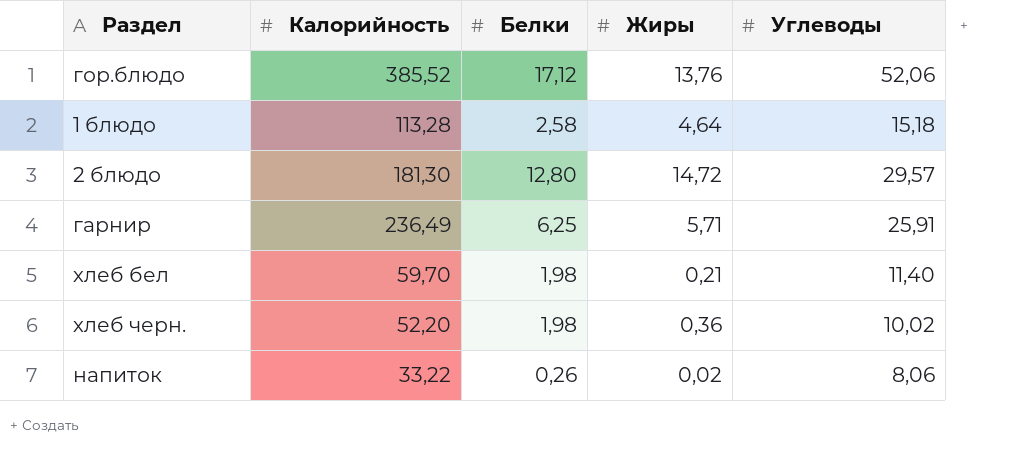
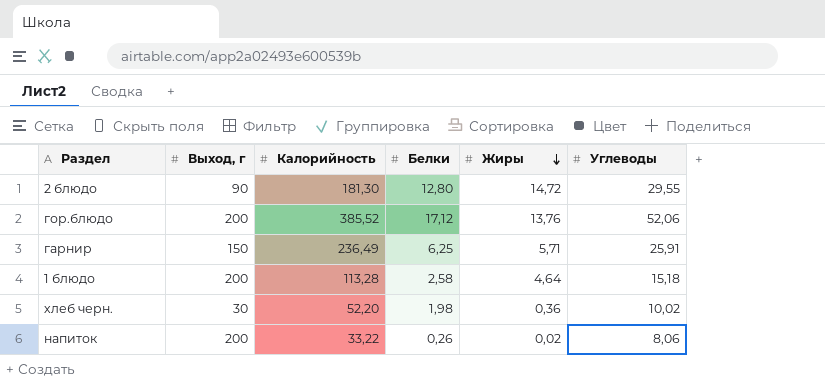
row order: none -> Жиры descending
column Выход, г | position: none -> 2
row хлеб бел: 59,70 | 1,98 | 0,21 | 11,40 -> none
2 блюдо | Углеводы: 29,57 -> 29,55

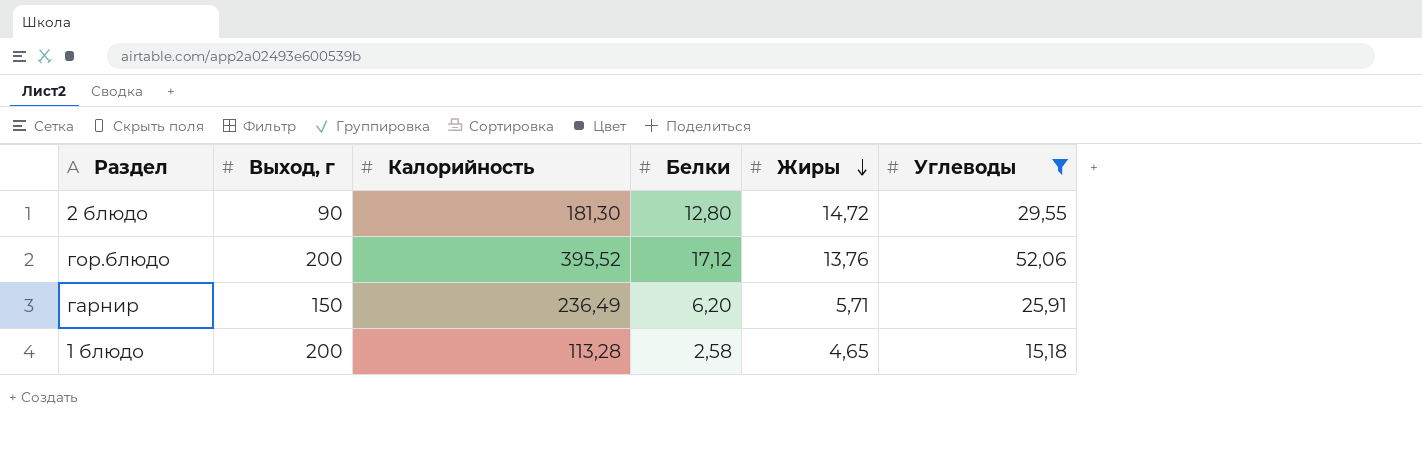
filter: none -> Углеводы >= 15,18
гор.блюдо | Калорийность: 385,52 -> 395,52
гарнир | Белки: 6,25 -> 6,20
1 блюдо | Жиры: 4,64 -> 4,65

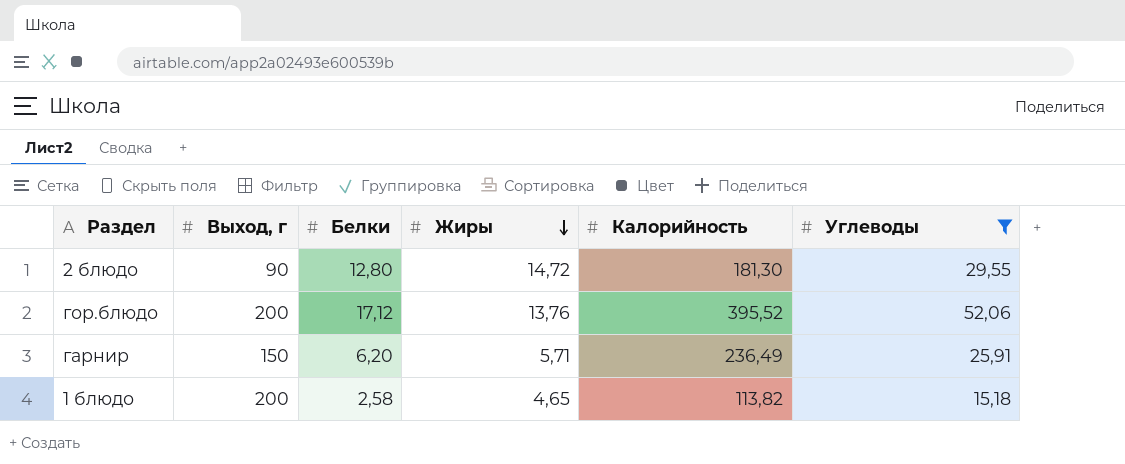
column Калорийность | position: 3 -> 5
1 блюдо | Калорийность: 113,28 -> 113,82

